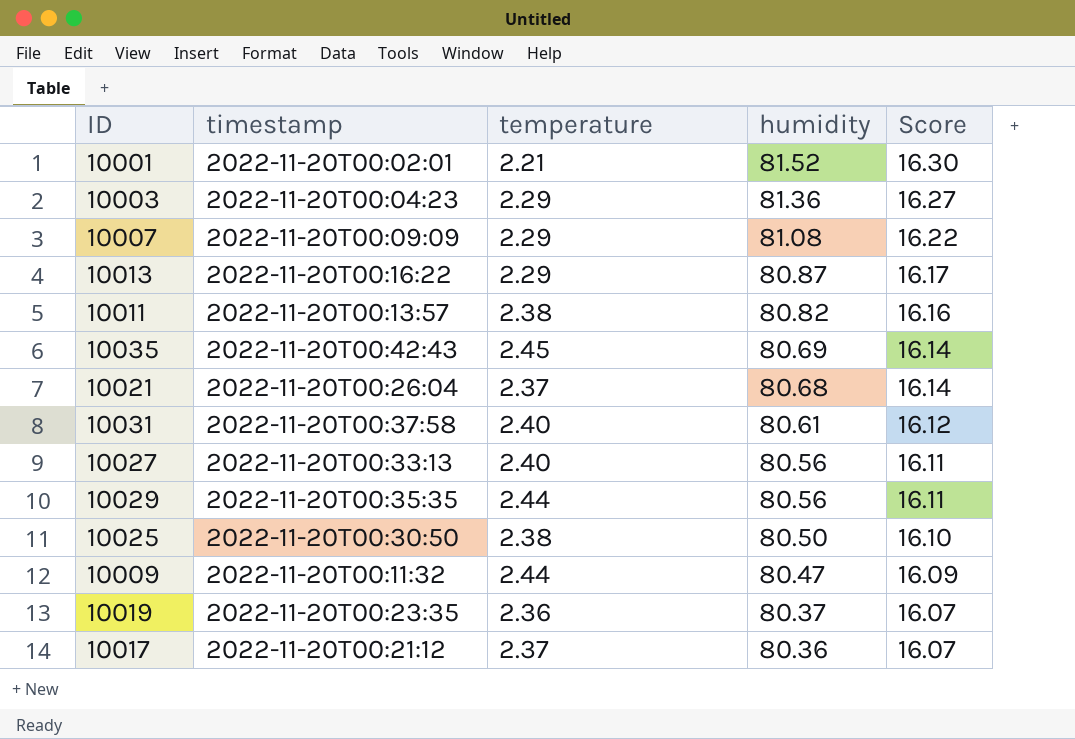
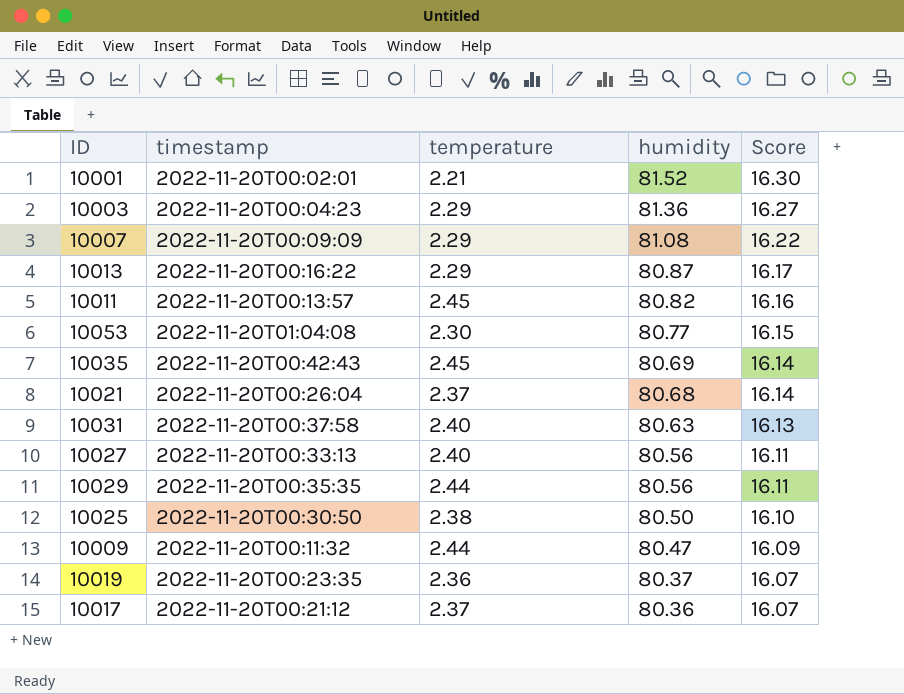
10011 | temperature: 2.38 -> 2.45
row 10053: none -> 2022-11-20T01:04:08 | 2.30 | 80.77 | 16.15
10031 | humidity: 80.61 -> 80.63
10031 | Score: 16.12 -> 16.13

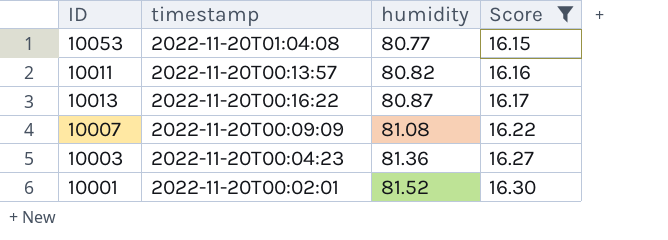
filter: none -> Score >= 16.15
row order: humidity descending -> humidity ascending
column temperature | position: 3 -> none

